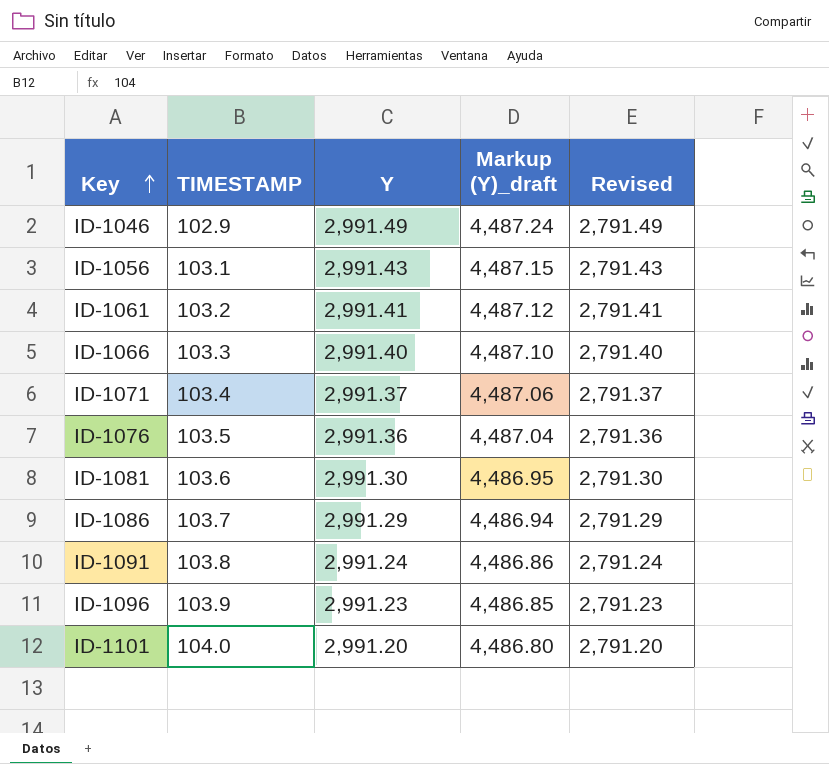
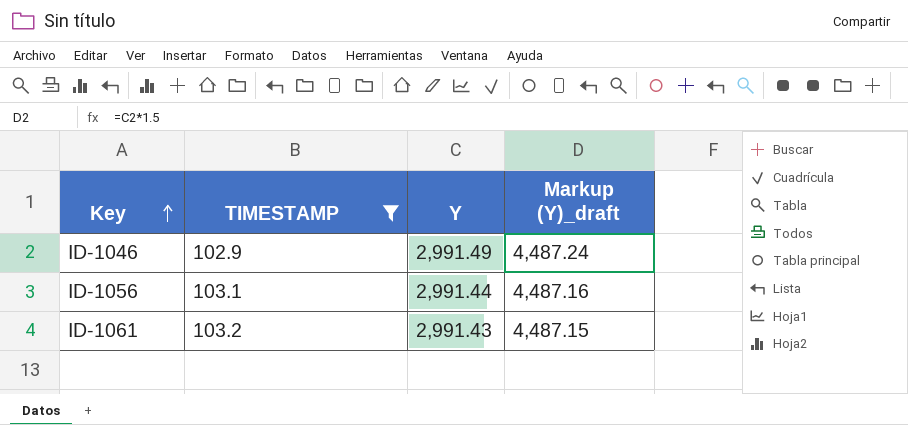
filter: none -> TIMESTAMP <= 103.2
column Revised | formula: [Y] - 200 -> none
ID-1056 | Y: 2,991.43 -> 2,991.44
ID-1056 | Markup (Y)_draft: 4,487.15 -> 4,487.16
ID-1061 | Y: 2,991.41 -> 2,991.43
ID-1061 | Markup (Y)_draft: 4,487.12 -> 4,487.15

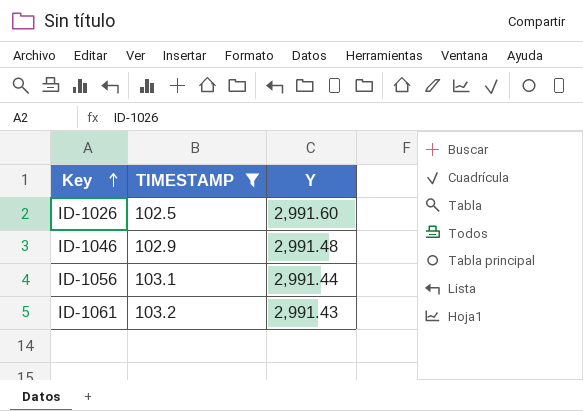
column Markup (Y)_draft | formula: [Y] * 1.5 -> none
row ID-1026: none -> 102.5 | 2,991.60
ID-1046 | Y: 2,991.49 -> 2,991.48

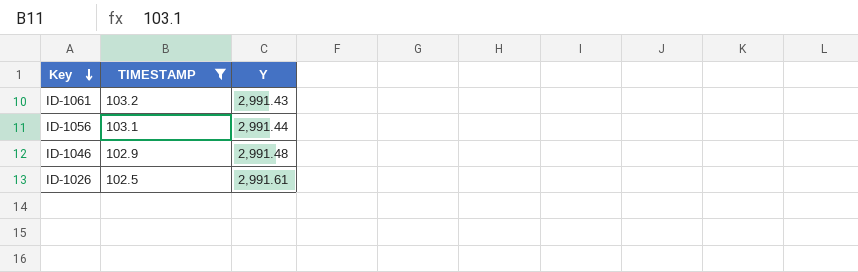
row order: Key ascending -> Key descending
ID-1026 | Y: 2,991.60 -> 2,991.61

